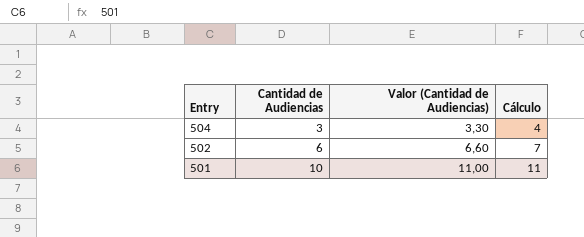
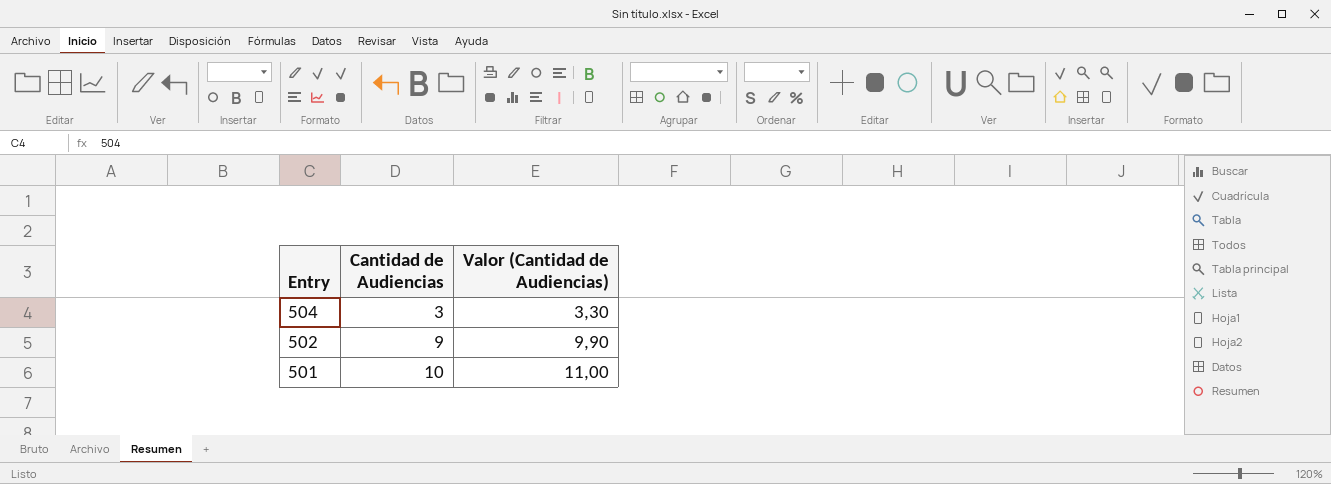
column Cálculo | formula: [Cantidad de Audiencias] + 1 -> none
502 | Cantidad de Audiencias: 6 -> 9
502 | Valor (Cantidad de Audiencias): 6,60 -> 9,90

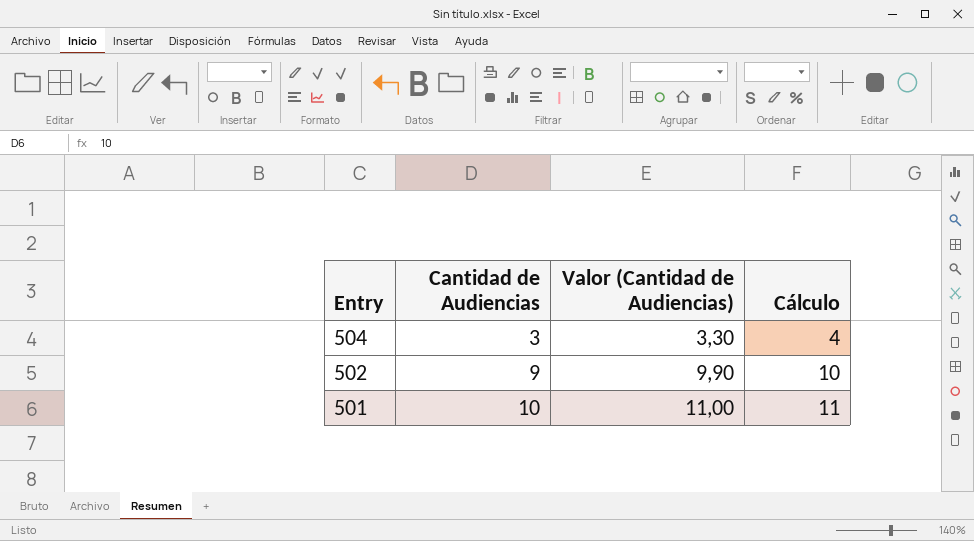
column Cálculo | formula: none -> [Cantidad de Audiencias] + 1

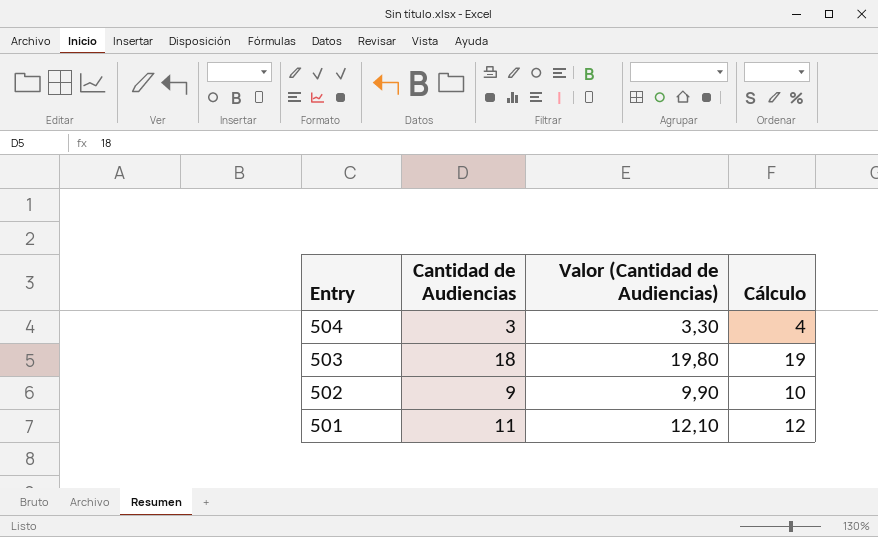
row 503: none -> 18 | 19,80 | 19
501 | Cantidad de Audiencias: 10 -> 11
501 | Valor (Cantidad de Audiencias): 11,00 -> 12,10
501 | Cálculo: 11 -> 12

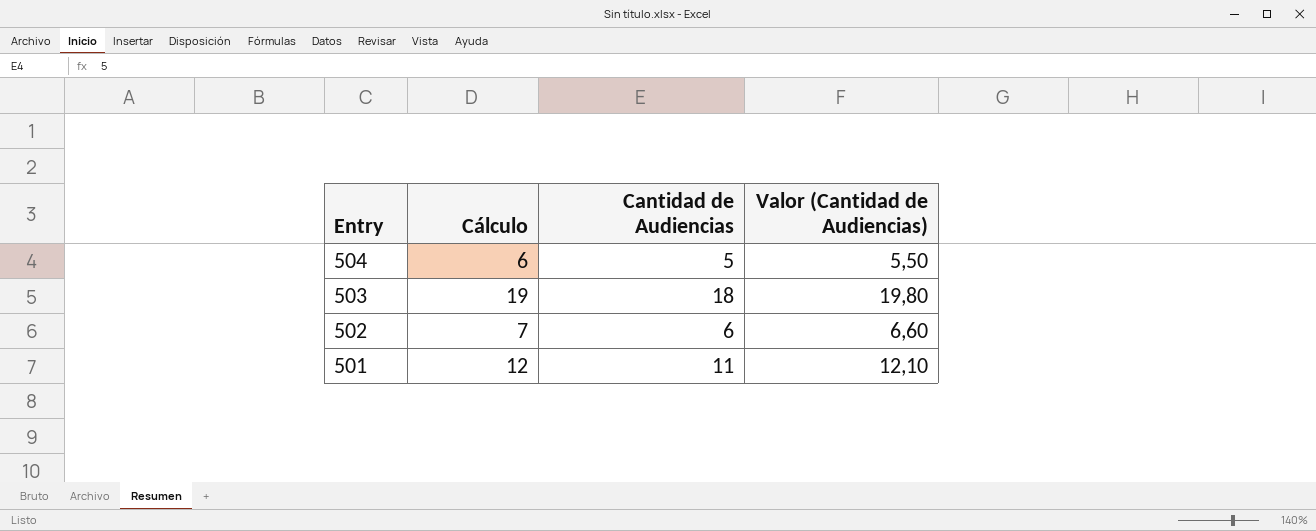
column Cálculo | position: 4 -> 2
504 | Cálculo: 4 -> 6
504 | Cantidad de Audiencias: 3 -> 5
504 | Valor (Cantidad de Audiencias): 3,30 -> 5,50
502 | Cálculo: 10 -> 7
502 | Cantidad de Audiencias: 9 -> 6
502 | Valor (Cantidad de Audiencias): 9,90 -> 6,60

